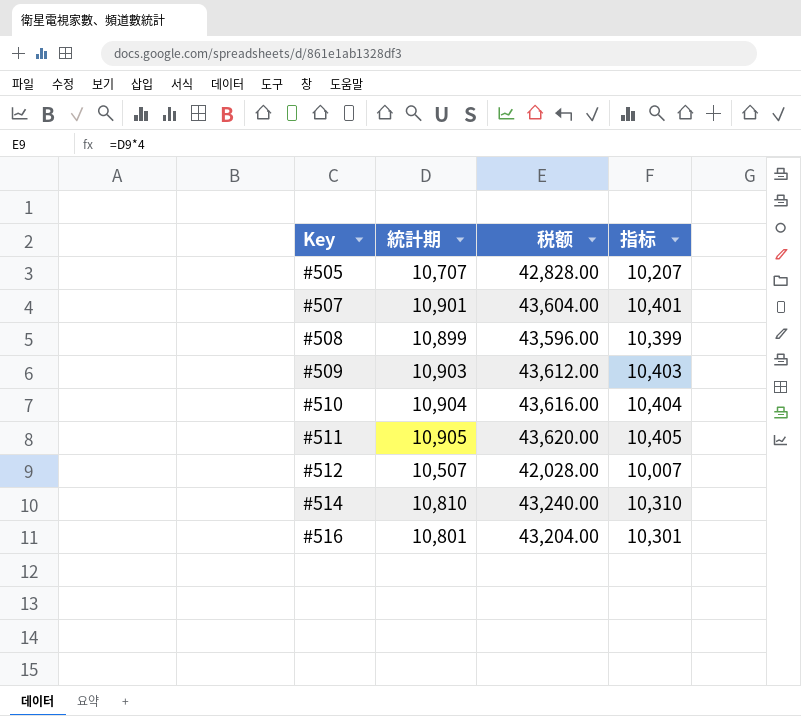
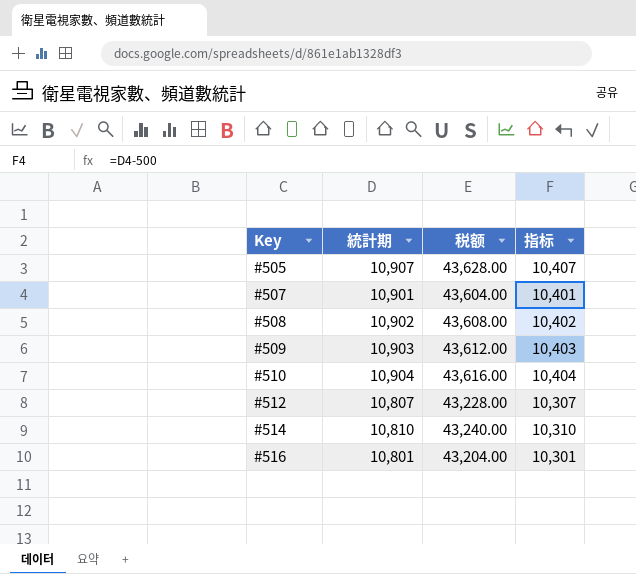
row #511: 10,905 | 43,620.00 | 10,405 -> none
#505 | 統計期: 10,707 -> 10,907
#505 | 税额: 42,828.00 -> 43,628.00
#505 | 指标: 10,207 -> 10,407
#508 | 統計期: 10,899 -> 10,902
#508 | 税额: 43,596.00 -> 43,608.00
#508 | 指标: 10,399 -> 10,402
#512 | 統計期: 10,507 -> 10,807
#512 | 税额: 42,028.00 -> 43,228.00
#512 | 指标: 10,007 -> 10,307

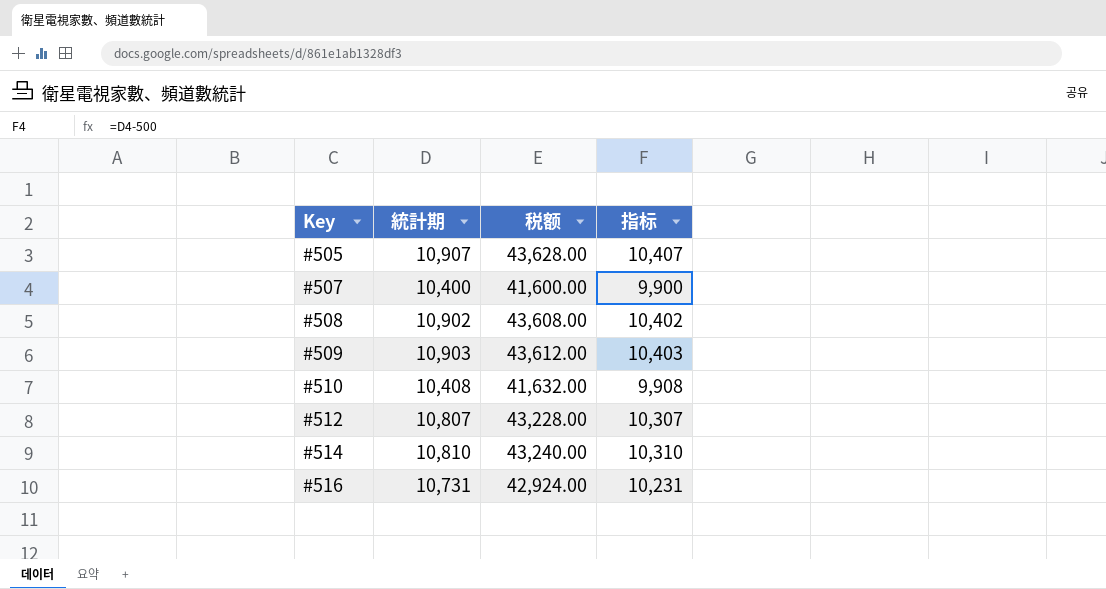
#507 | 統計期: 10,901 -> 10,400
#507 | 税额: 43,604.00 -> 41,600.00
#507 | 指标: 10,401 -> 9,900
#510 | 統計期: 10,904 -> 10,408
#510 | 税额: 43,616.00 -> 41,632.00
#510 | 指标: 10,404 -> 9,908
#516 | 統計期: 10,801 -> 10,731
#516 | 税额: 43,204.00 -> 42,924.00
#516 | 指标: 10,301 -> 10,231

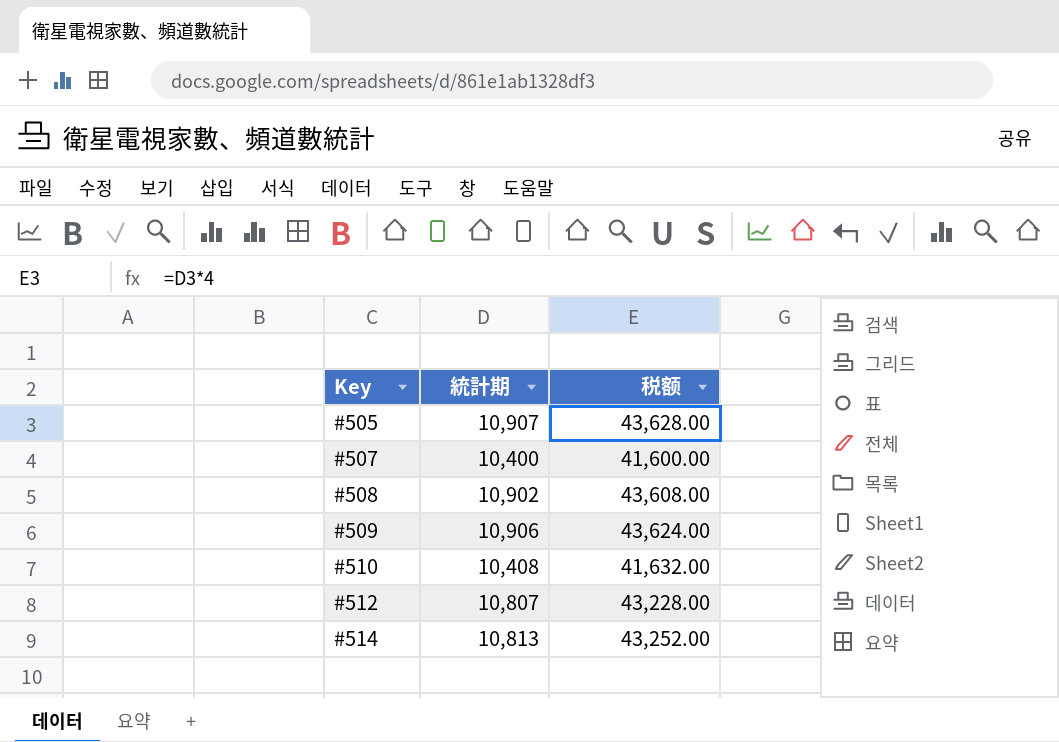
column 指标 | formula: [統計期] - 500 -> none
row #516: 10,731 | 42,924.00 | 10,231 -> none
#509 | 統計期: 10,903 -> 10,906
#509 | 税额: 43,612.00 -> 43,624.00
#514 | 統計期: 10,810 -> 10,813
#514 | 税额: 43,240.00 -> 43,252.00

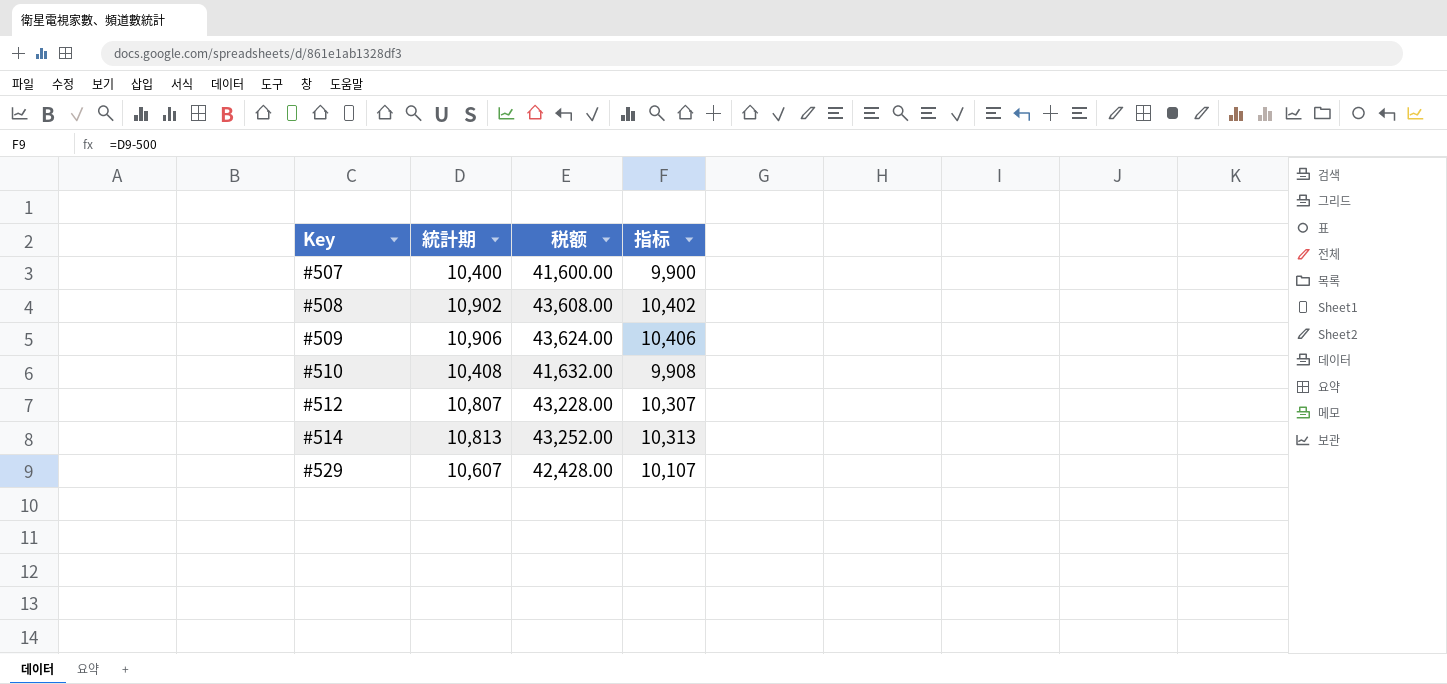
column 指标 | formula: none -> [統計期] - 500
row #505: 10,907 | 43,628.00 -> none
row #529: none -> 10,607 | 42,428.00 | 10,107

